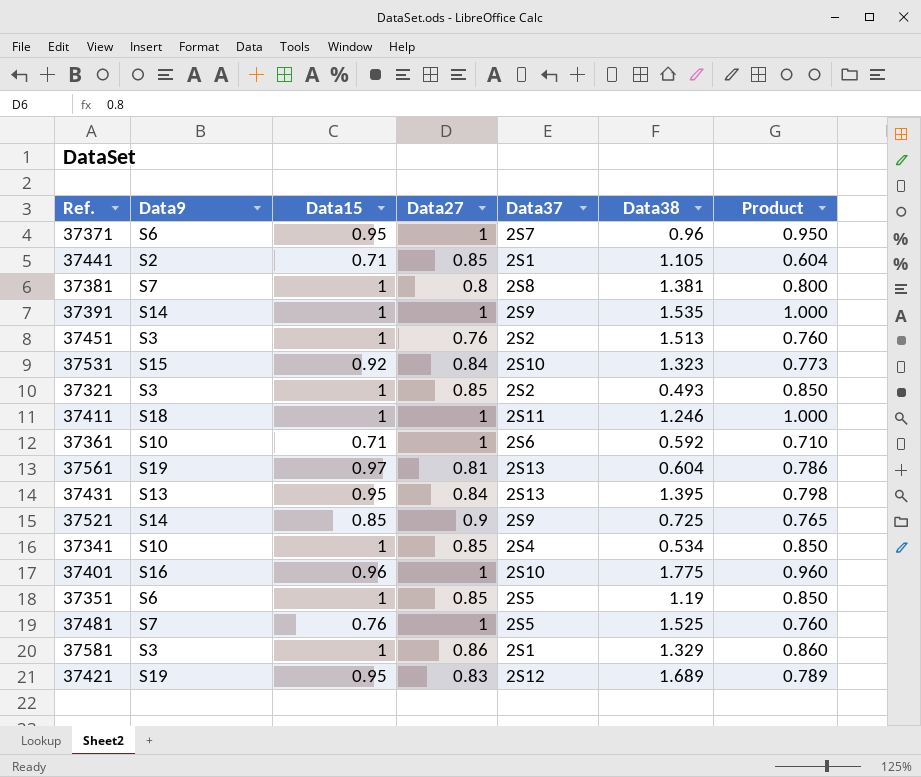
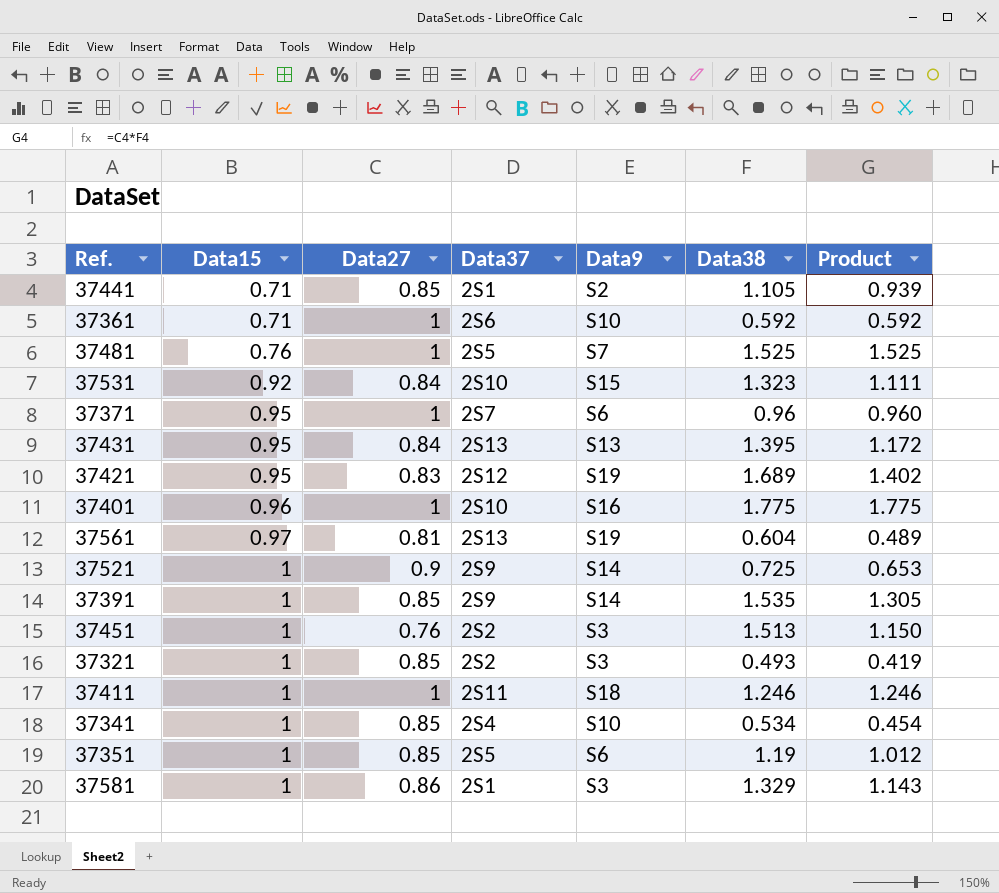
row order: none -> Data15 ascending
column Data9 | position: 2 -> 5
column Product | formula: [Data15] * [Data27] -> [Data27] * [Data38]
row 37381: S7 | 1 | 0.8 | 2S8 | 1.381 | 0.800 -> none
37521 | Data15: 0.85 -> 1
37391 | Data27: 1 -> 0.85

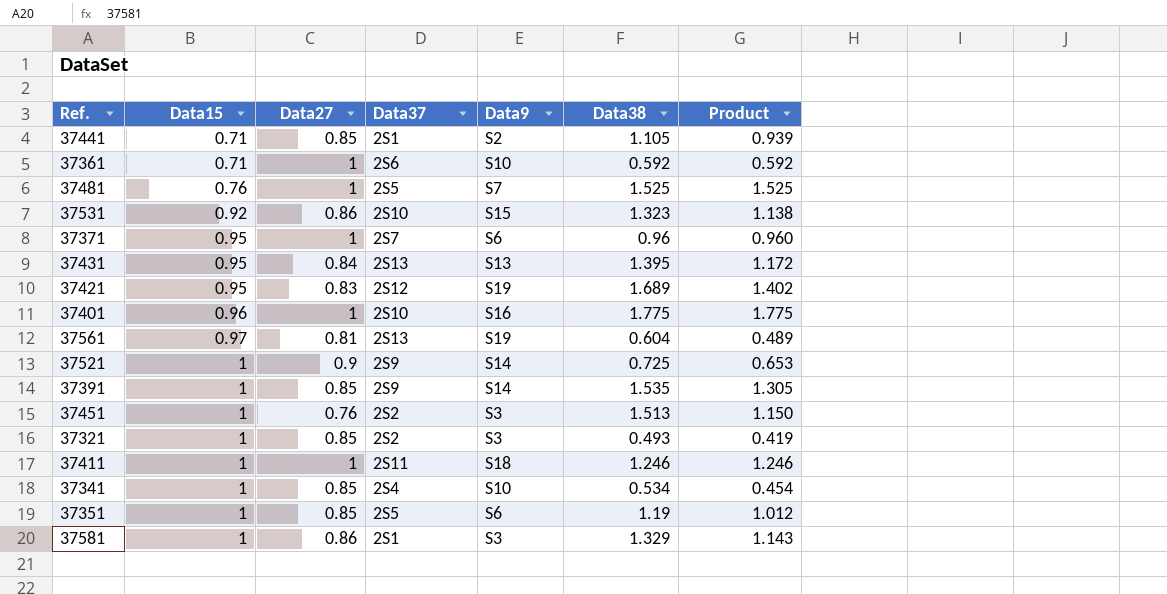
37531 | Data27: 0.84 -> 0.86
37531 | Product: 1.111 -> 1.138

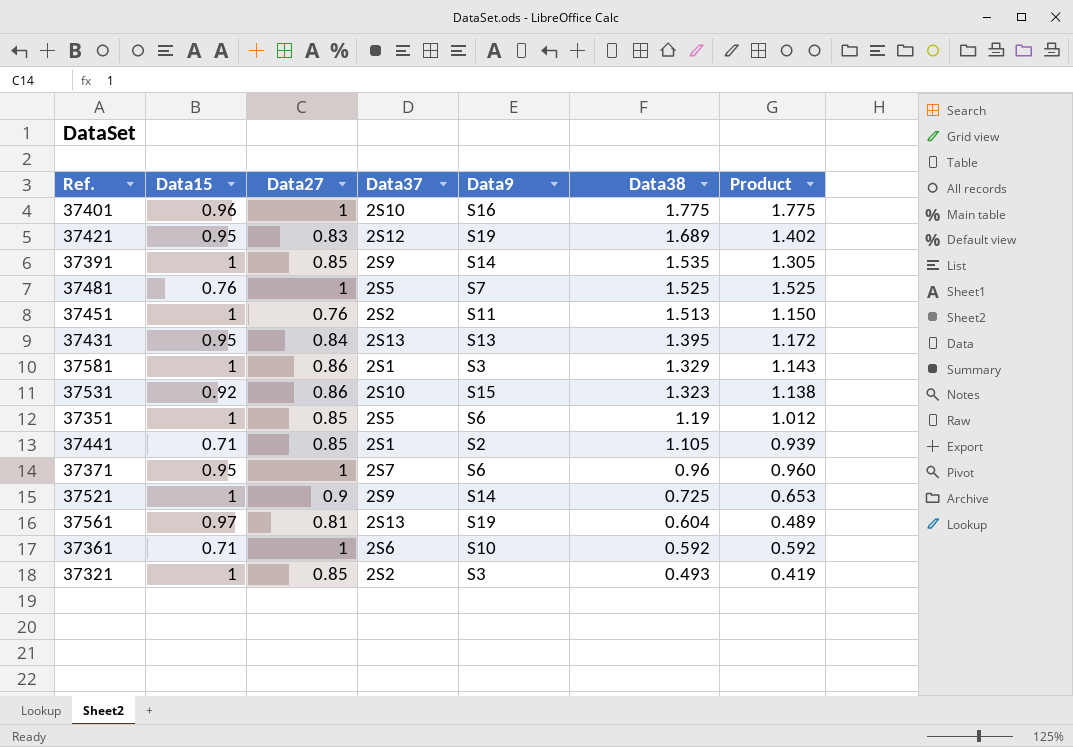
row order: Data15 ascending -> Data38 descending
row 37411: 1 | 1 | 2S11 | S18 | 1.246 | 1.246 -> none
row 37341: 1 | 0.85 | 2S4 | S10 | 0.534 | 0.454 -> none
37451 | Data9: S3 -> S11

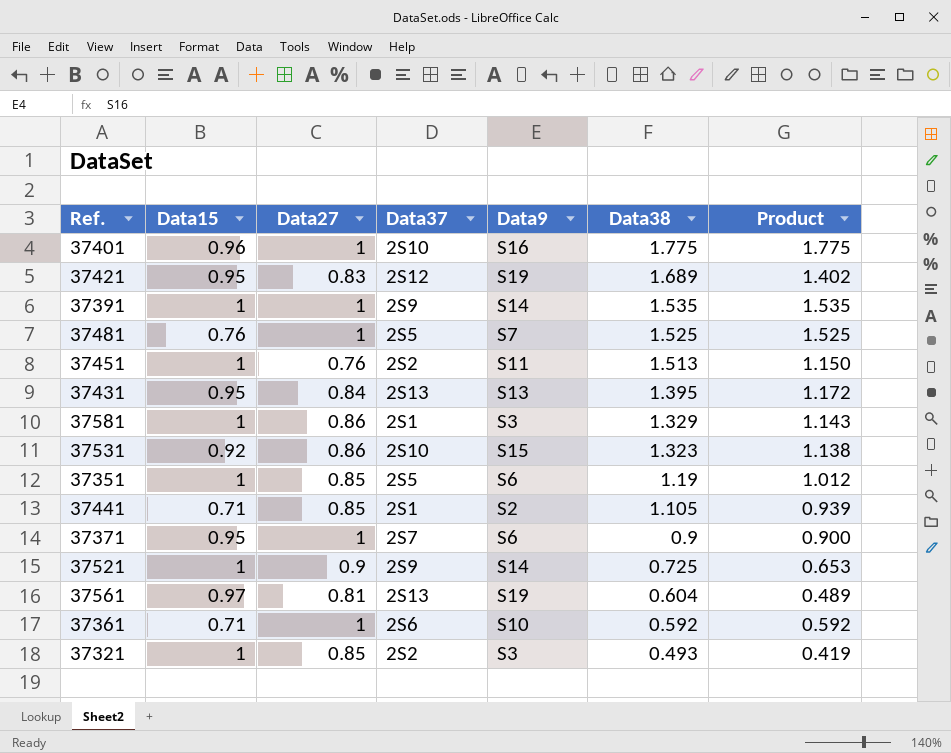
37391 | Data27: 0.85 -> 1
37391 | Product: 1.305 -> 1.535
37371 | Data38: 0.96 -> 0.9
37371 | Product: 0.960 -> 0.900

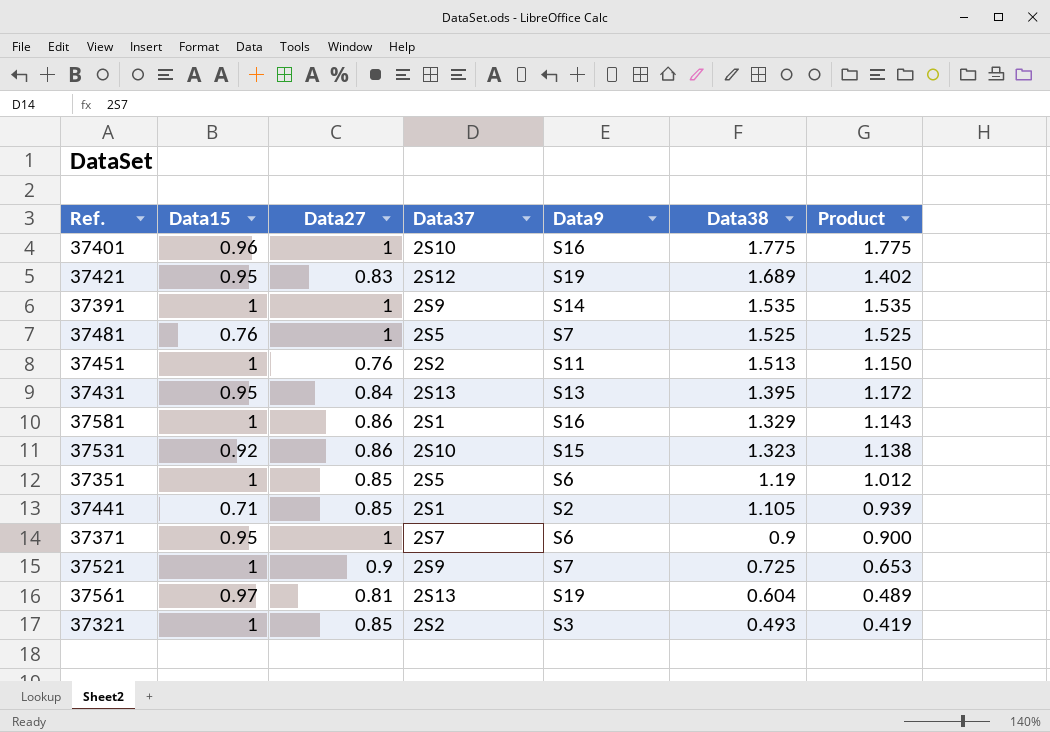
row 37361: 0.71 | 1 | 2S6 | S10 | 0.592 | 0.592 -> none
37581 | Data9: S3 -> S16
37521 | Data9: S14 -> S7

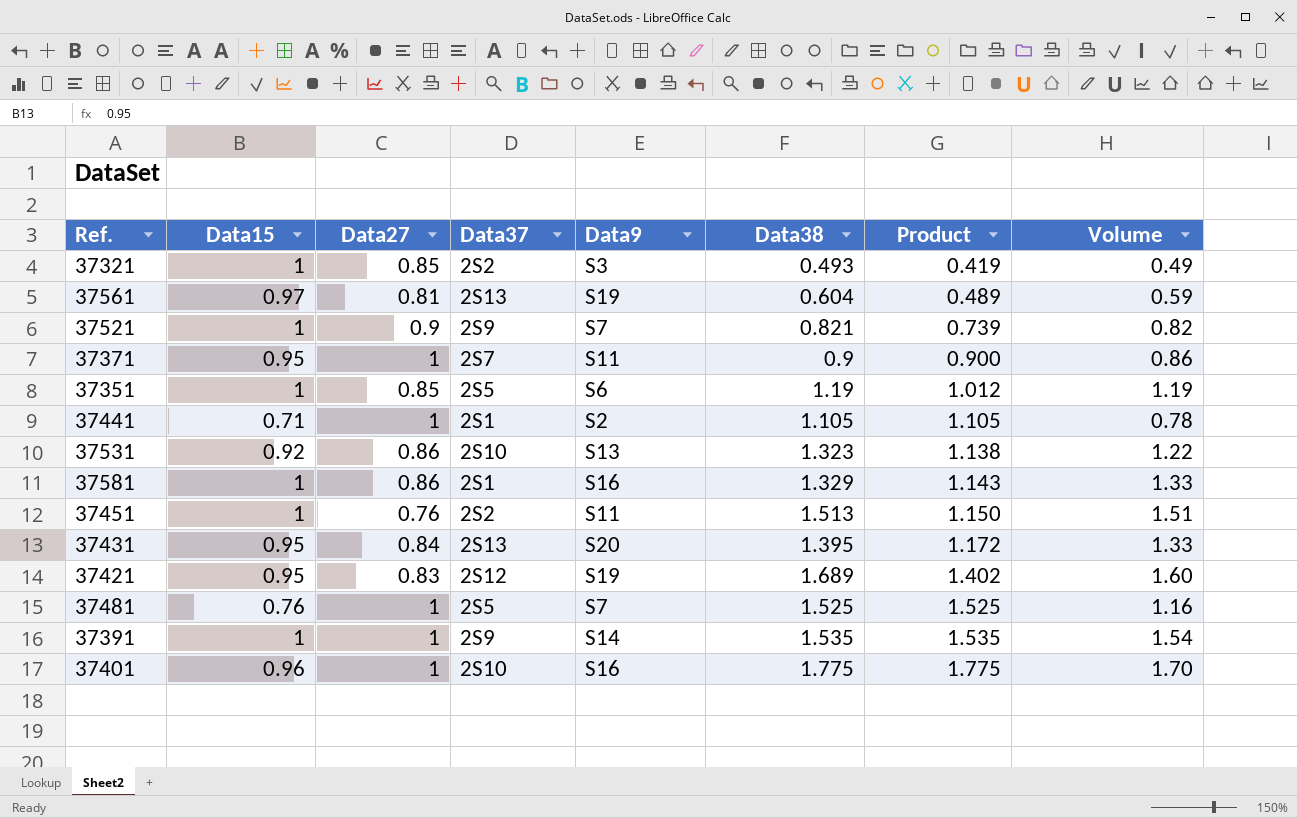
row order: Data38 descending -> Product ascending
column Volume | formula: none -> [Data15] * [Data38]
37521 | Data38: 0.725 -> 0.821
37521 | Product: 0.653 -> 0.739
37371 | Data9: S6 -> S11
37441 | Data27: 0.85 -> 1
37441 | Product: 0.939 -> 1.105
37531 | Data9: S15 -> S13
37431 | Data9: S13 -> S20

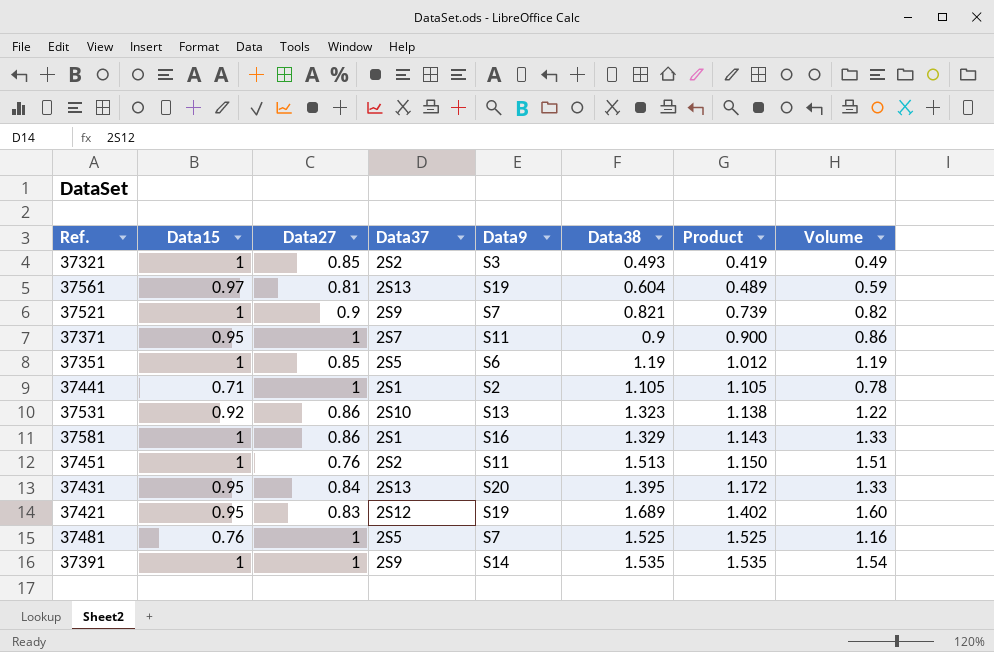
row 37401: 0.96 | 1 | 2S10 | S16 | 1.775 | 1.775 | 1.70 -> none

